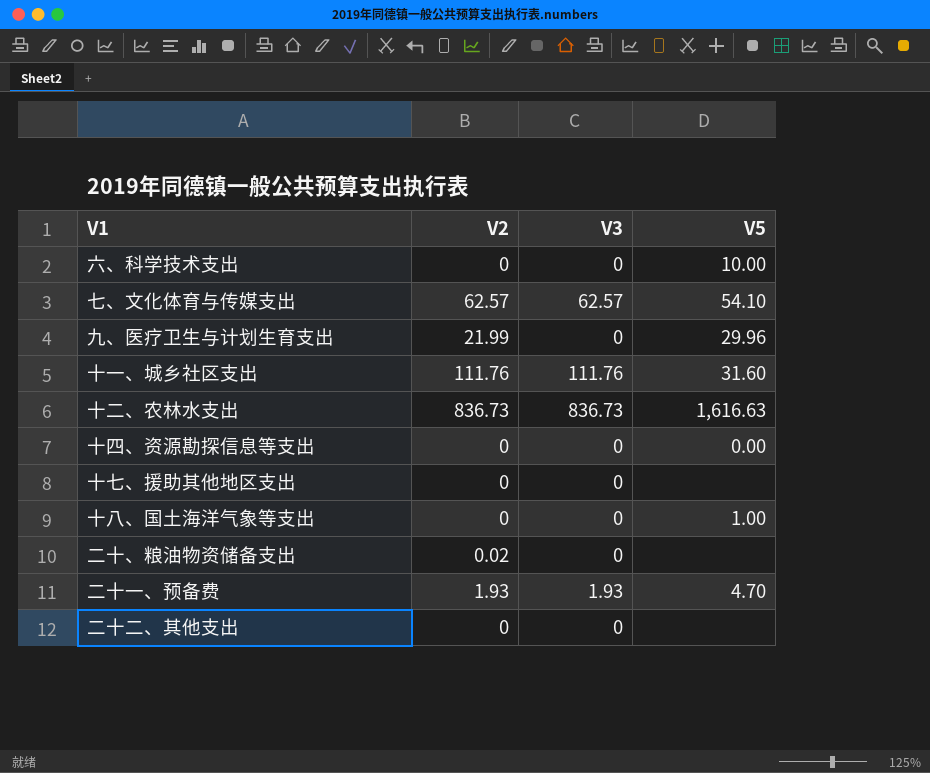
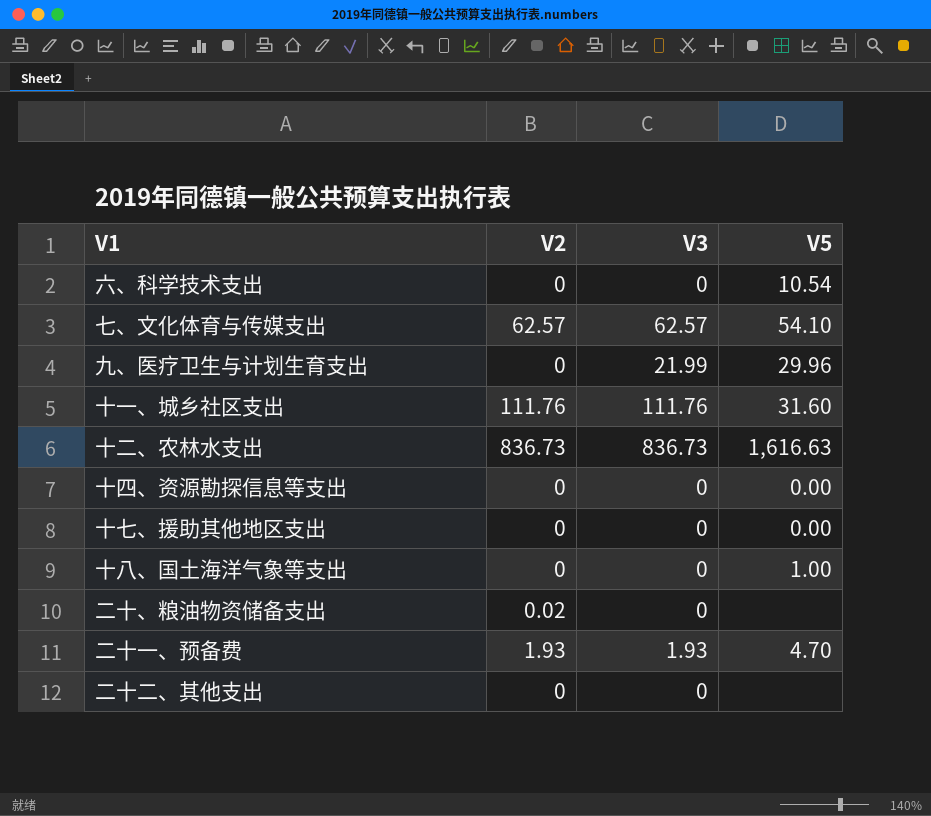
六、科学技术支出 | V5: 10.00 -> 10.54
九、医疗卫生与计划生育支出 | V2: 21.99 -> 0
九、医疗卫生与计划生育支出 | V3: 0 -> 21.99
十七、援助其他地区支出 | V5: none -> 0.00

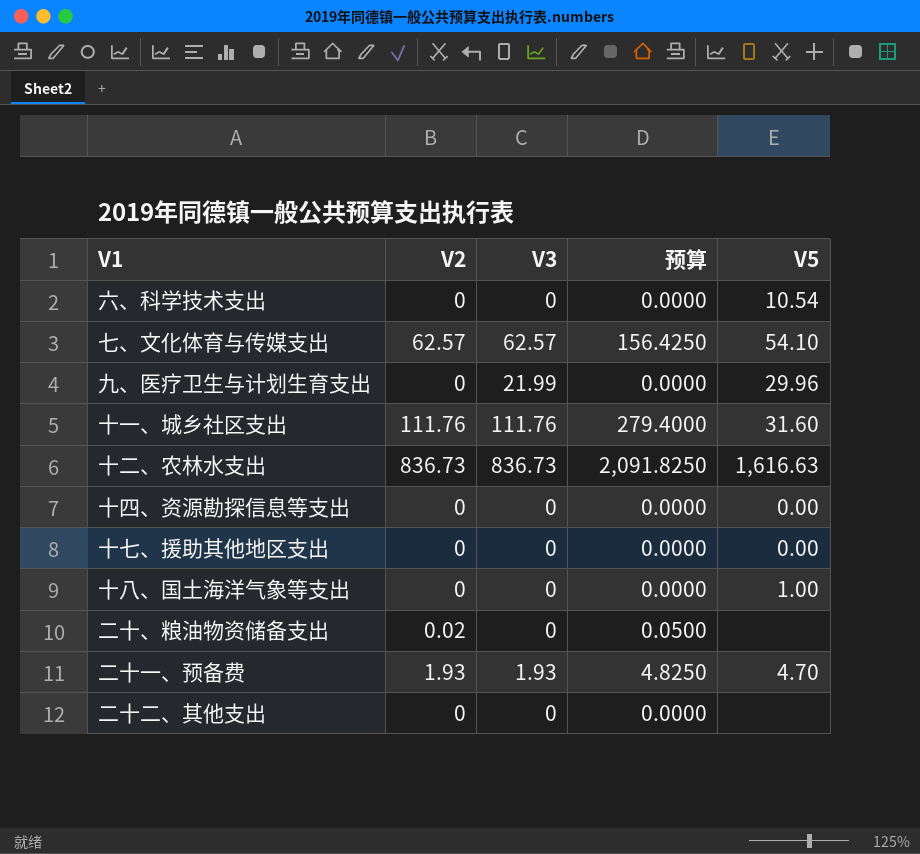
column 预算 | formula: none -> [V2] * 2.5

